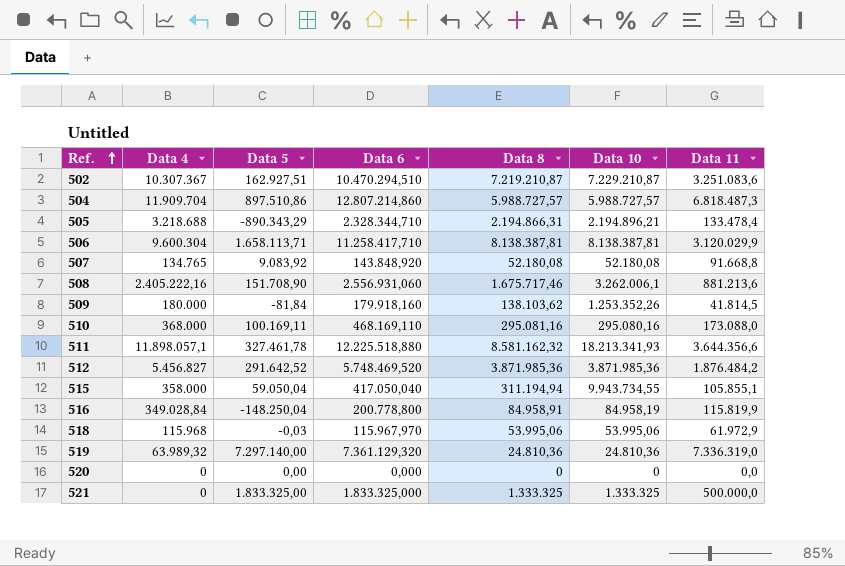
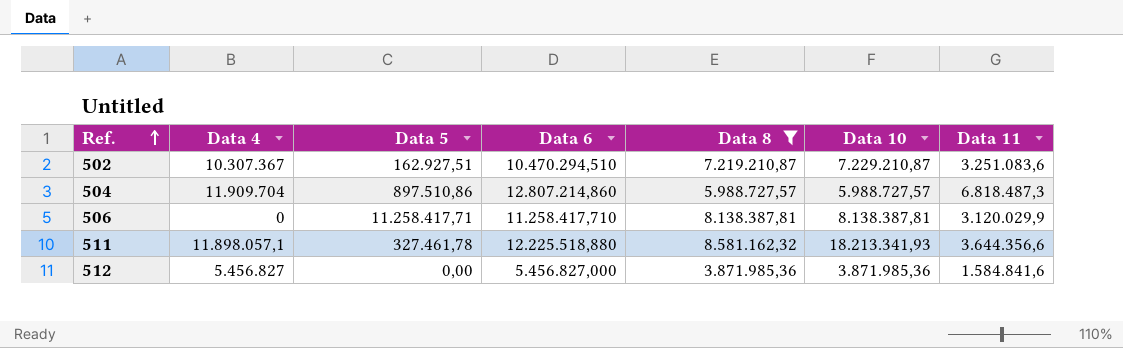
filter: none -> Data 8 >= 3.871.985,36
506 | Data 4: 9.600.304 -> 0
506 | Data 5: 1.658.113,71 -> 11.258.417,71
512 | Data 5: 291.642,52 -> 0,00
512 | Data 6: 5.748.469,520 -> 5.456.827,000
512 | Data 11: 1.876.484,2 -> 1.584.841,6

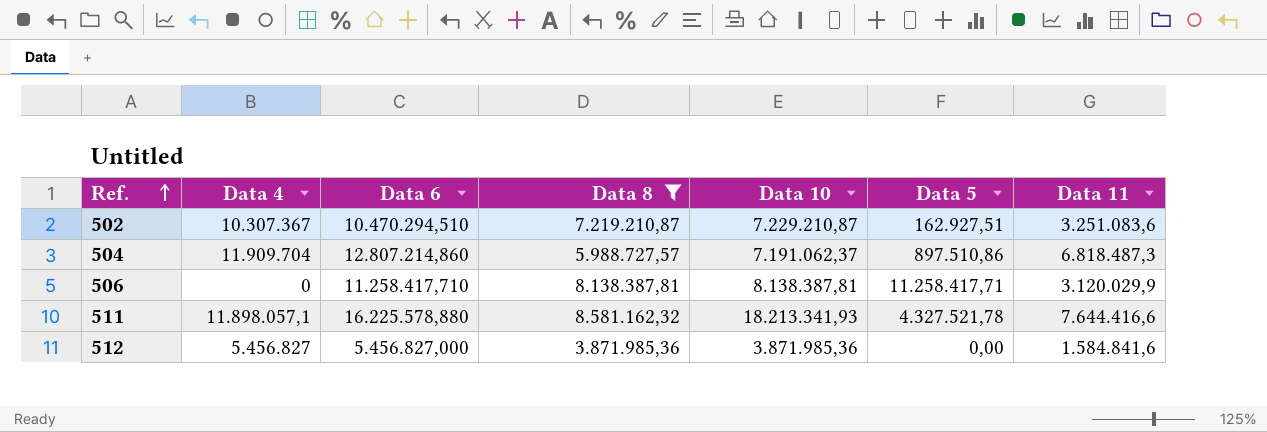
column Data 5 | position: 3 -> 6
504 | Data 10: 5.988.727,57 -> 7.191.062,37
511 | Data 6: 12.225.518,880 -> 16.225.578,880
511 | Data 5: 327.461,78 -> 4.327.521,78
511 | Data 11: 3.644.356,6 -> 7.644.416,6

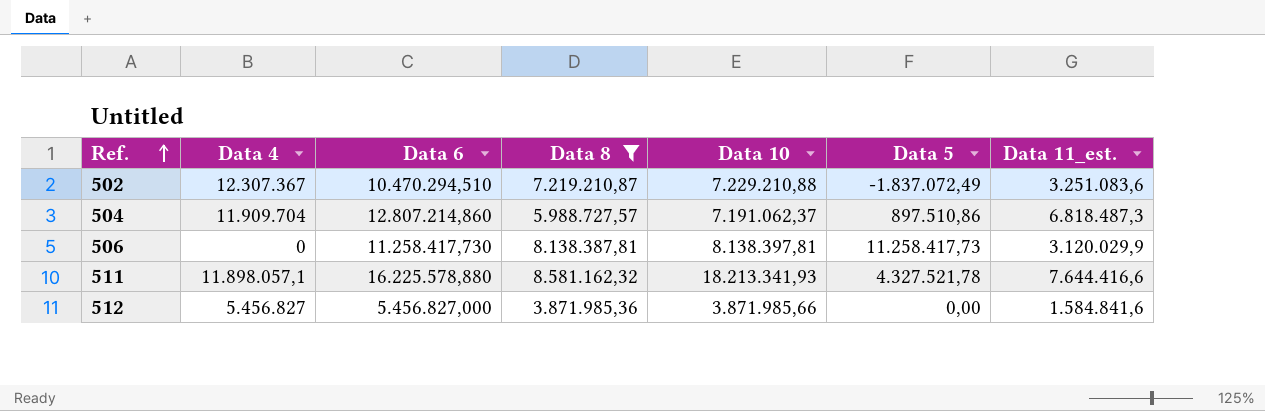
column name: Data 11 -> Data 11_est.
502 | Data 4: 10.307.367 -> 12.307.367
502 | Data 10: 7.229.210,87 -> 7.229.210,88
502 | Data 5: 162.927,51 -> -1.837.072,49
506 | Data 6: 11.258.417,710 -> 11.258.417,730
506 | Data 10: 8.138.387,81 -> 8.138.397,81
506 | Data 5: 11.258.417,71 -> 11.258.417,73
512 | Data 10: 3.871.985,36 -> 3.871.985,66

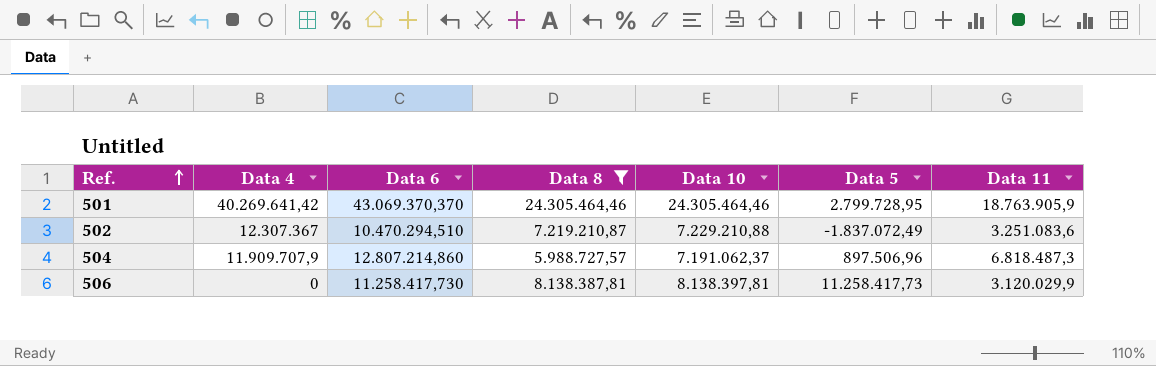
column name: Data 11_est. -> Data 11
row 511: 11.898.057,1 | 16.225.578,880 | 8.581.162,32 | 18.213.341,93 | 4.327.521,78 | 7.644.416,6 -> none
row 512: 5.456.827 | 5.456.827,000 | 3.871.985,36 | 3.871.985,66 | 0,00 | 1.584.841,6 -> none
row 501: none -> 40.269.641,42 | 43.069.370,370 | 24.305.464,46 | 24.305.464,46 | 2.799.728,95 | 18.763.905,9
504 | Data 4: 11.909.704 -> 11.909.707,9
504 | Data 5: 897.510,86 -> 897.506,96

